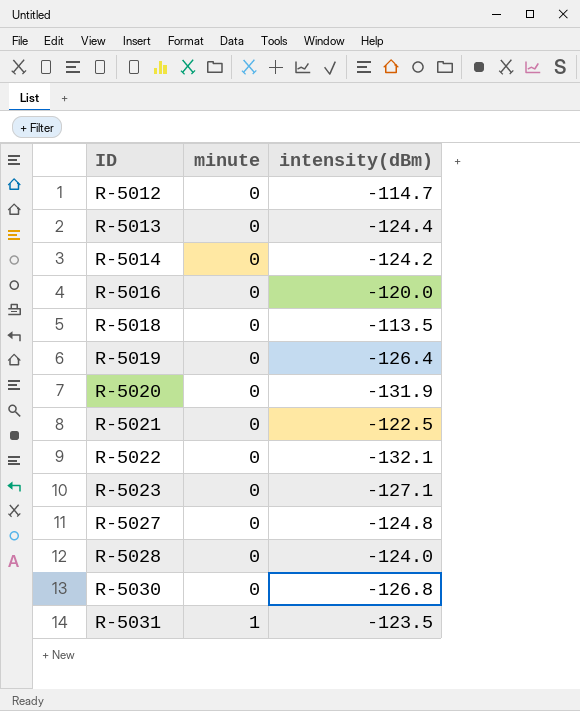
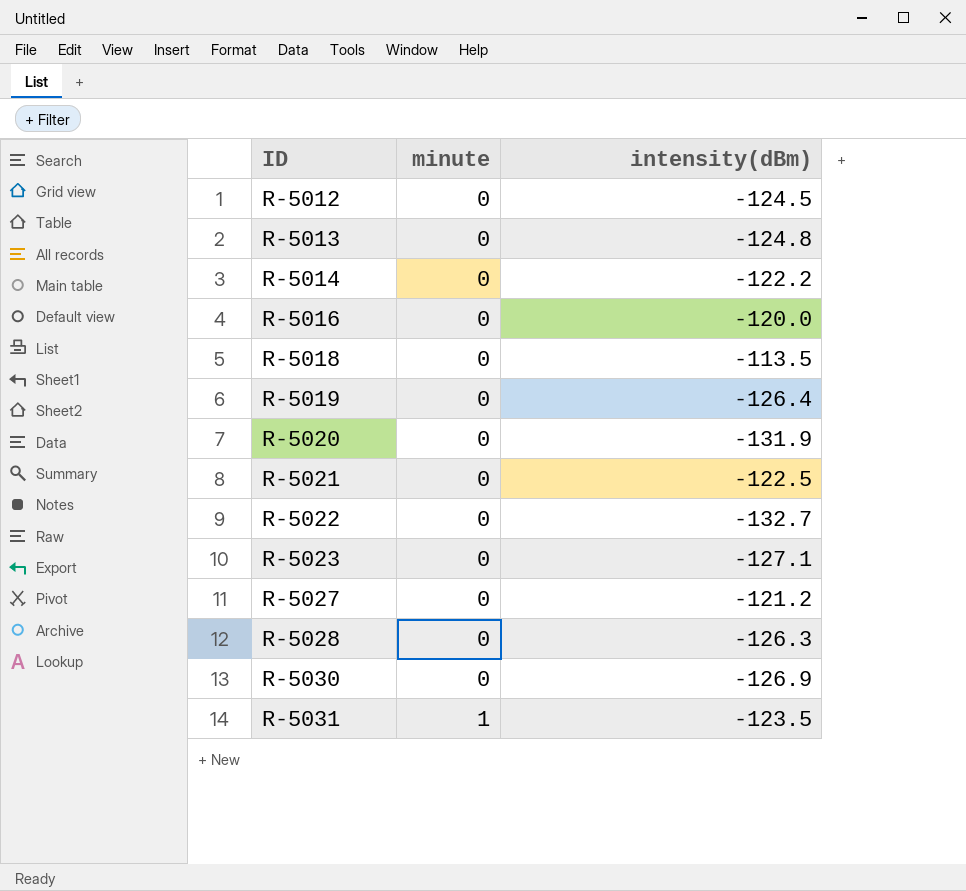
R-5012 | intensity(dBm): -114.7 -> -124.5
R-5013 | intensity(dBm): -124.4 -> -124.8
R-5014 | intensity(dBm): -124.2 -> -122.2
R-5022 | intensity(dBm): -132.1 -> -132.7
R-5027 | intensity(dBm): -124.8 -> -121.2
R-5028 | intensity(dBm): -124.0 -> -126.3
R-5030 | intensity(dBm): -126.8 -> -126.9

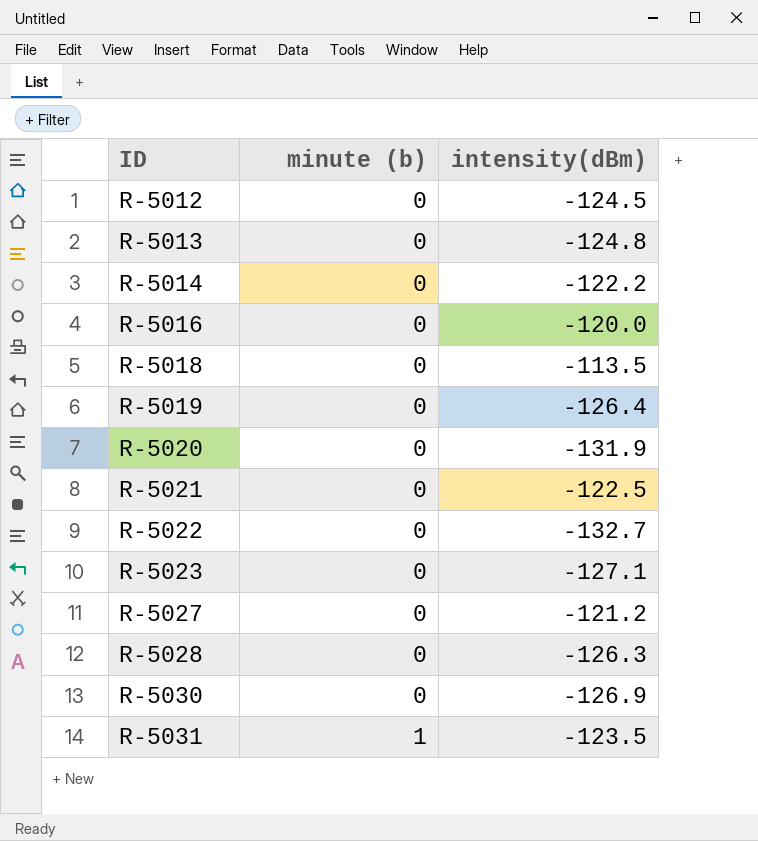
column name: minute -> minute (b)

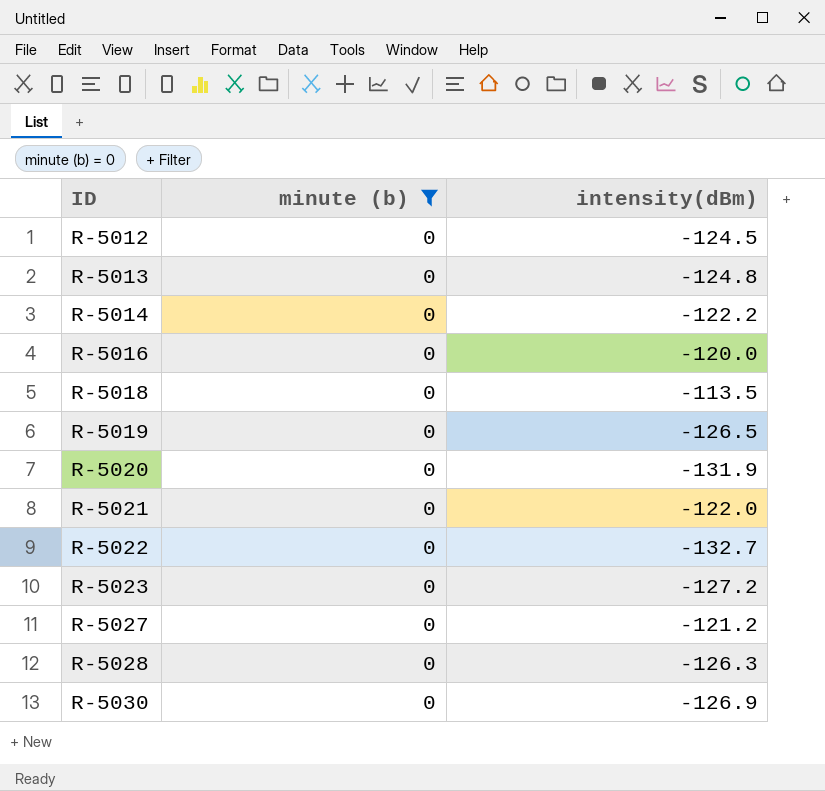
filter: none -> minute (b) = 0
R-5019 | intensity(dBm): -126.4 -> -126.5
R-5021 | intensity(dBm): -122.5 -> -122.0
R-5023 | intensity(dBm): -127.1 -> -127.2

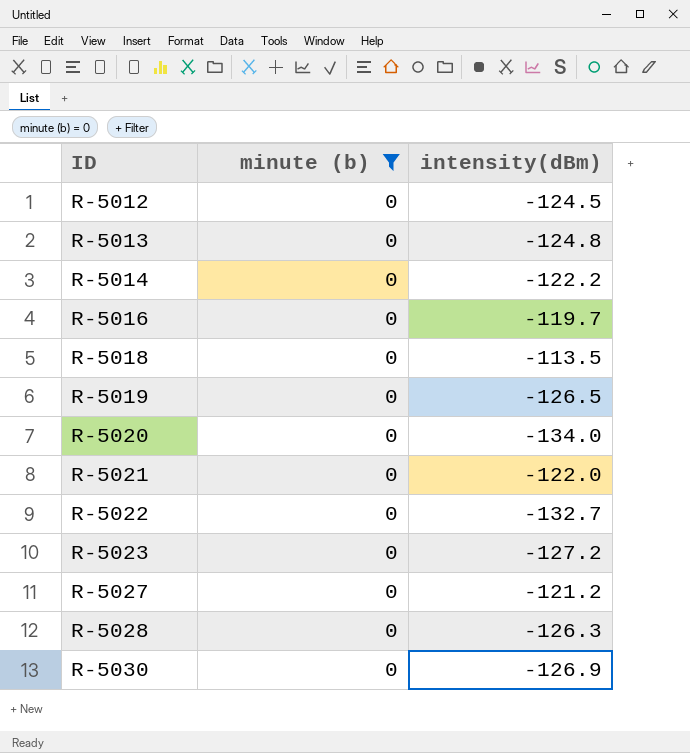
R-5016 | intensity(dBm): -120.0 -> -119.7
R-5020 | intensity(dBm): -131.9 -> -134.0

